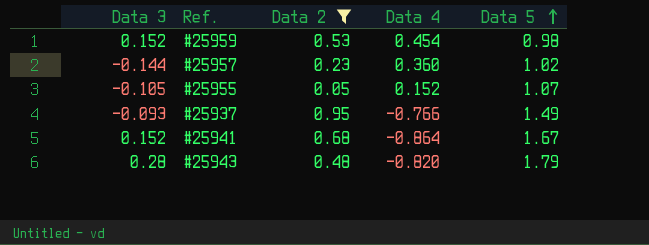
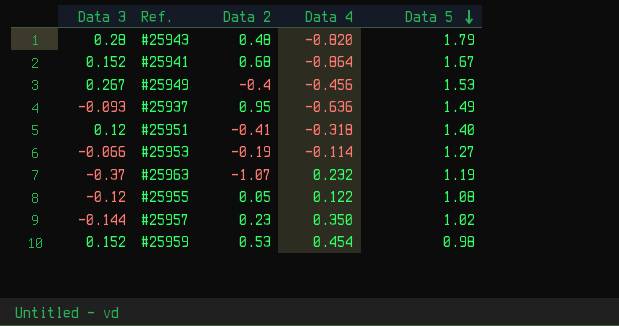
filter: Data 2 >= 0.05 -> none
row order: Data 5 ascending -> Data 5 descending
#25937 | Data 4: -0.766 -> -0.636
#25955 | Data 3: -0.105 -> -0.12
#25955 | Data 4: 0.152 -> 0.122
#25955 | Data 5: 1.07 -> 1.08
#25957 | Data 4: 0.360 -> 0.350

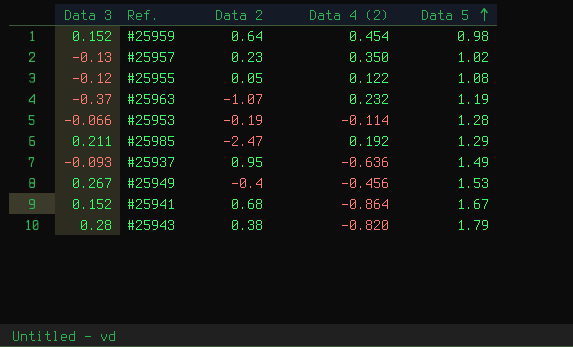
row order: Data 5 descending -> Data 5 ascending
column name: Data 4 -> Data 4 (2)
row #25951: 0.12 | -0.41 | -0.318 | 1.40 -> none
#25959 | Data 2: 0.53 -> 0.64
#25957 | Data 3: -0.144 -> -0.13
#25953 | Data 5: 1.27 -> 1.28
row #25985: none -> 0.211 | -2.47 | 0.192 | 1.29
#25943 | Data 2: 0.48 -> 0.38

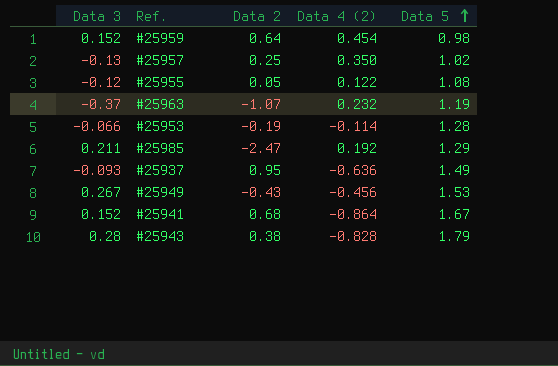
#25957 | Data 2: 0.23 -> 0.25
#25949 | Data 2: -0.4 -> -0.43
#25943 | Data 4 (2): -0.820 -> -0.828

